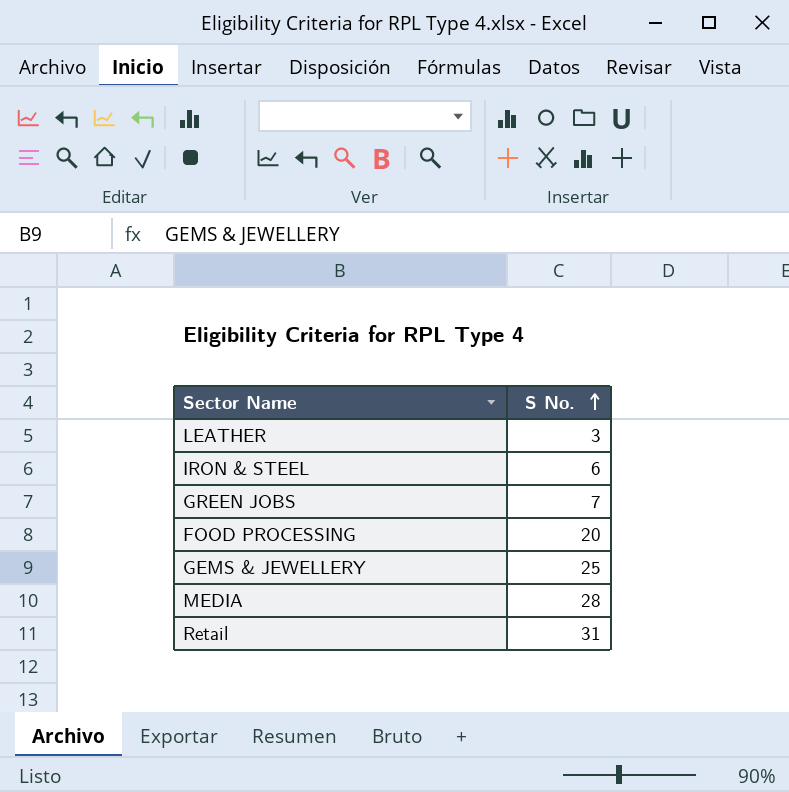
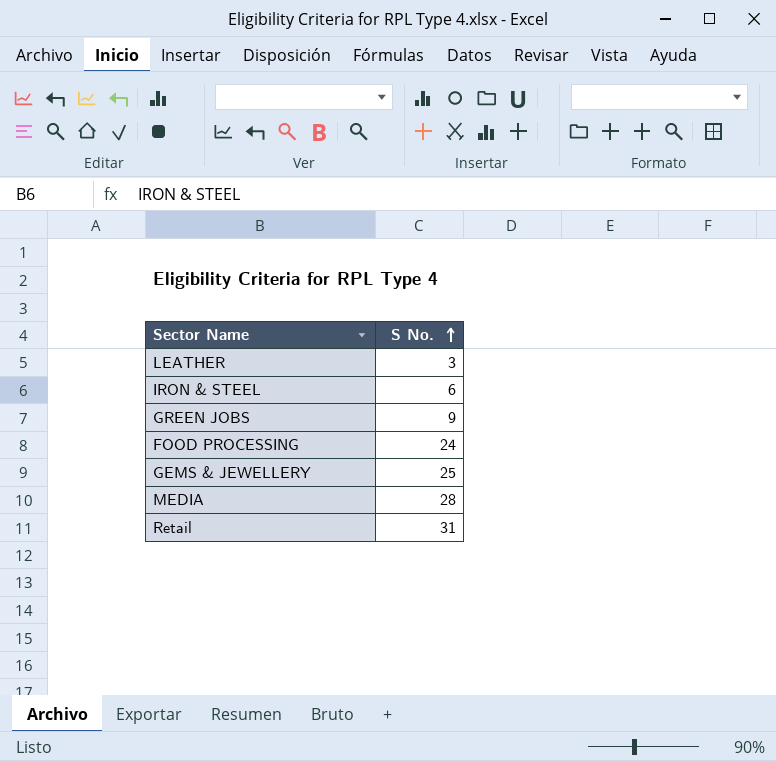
GREEN JOBS | S No.: 7 -> 9
FOOD PROCESSING | S No.: 20 -> 24

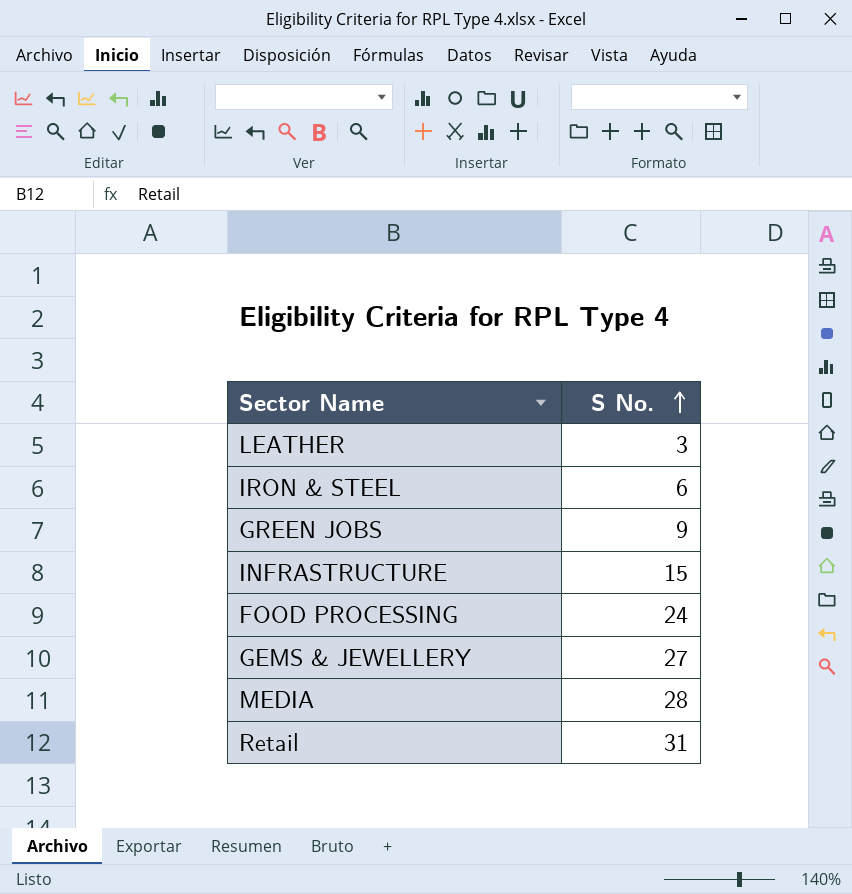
row INFRASTRUCTURE: none -> 15
GEMS & JEWELLERY | S No.: 25 -> 27

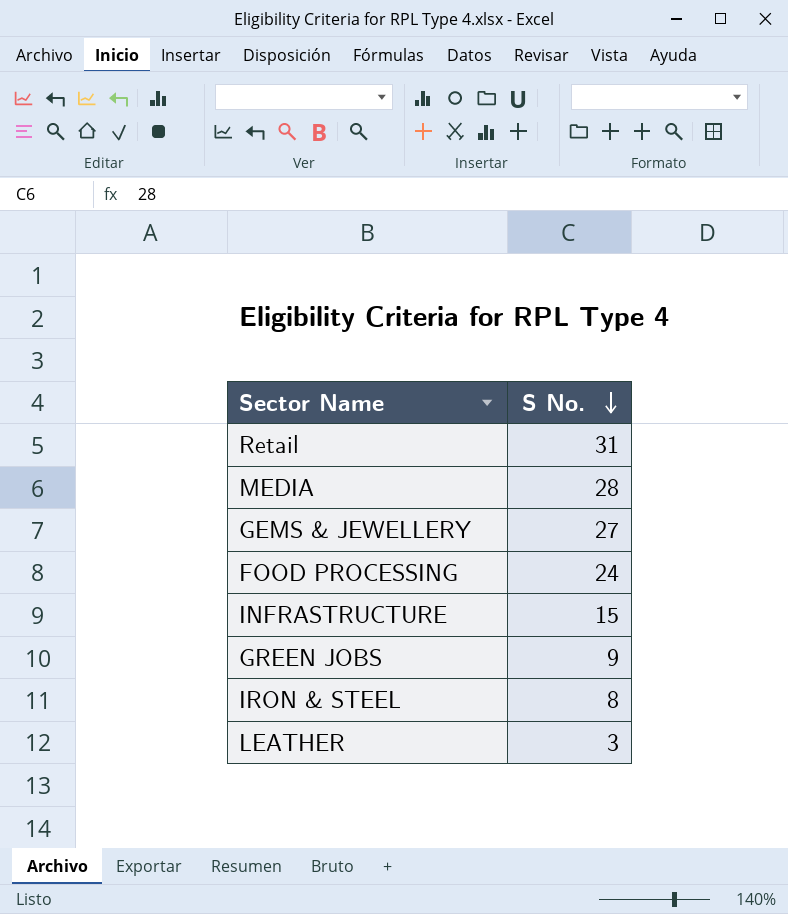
row order: S No. ascending -> S No. descending
IRON & STEEL | S No.: 6 -> 8

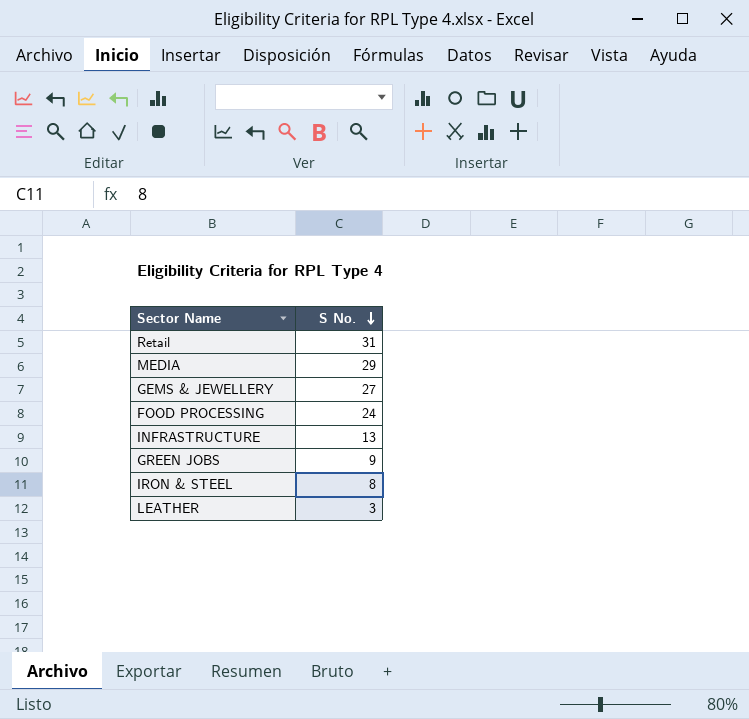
MEDIA | S No.: 28 -> 29
INFRASTRUCTURE | S No.: 15 -> 13

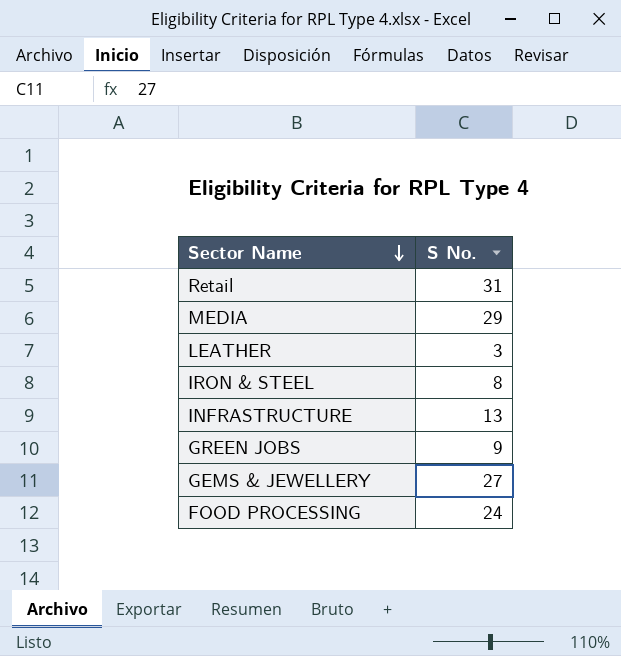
row order: S No. descending -> Sector Name descending

